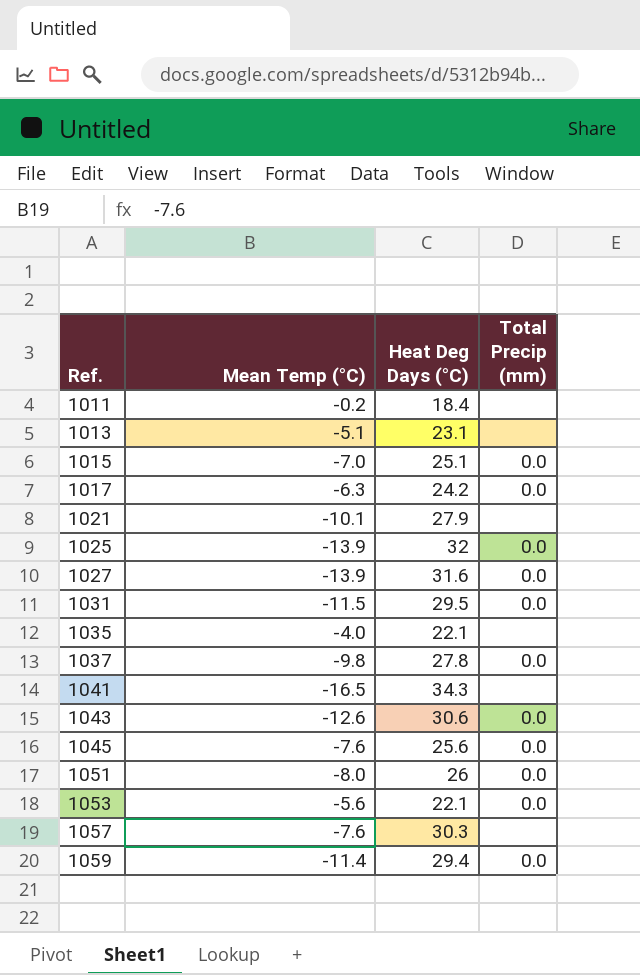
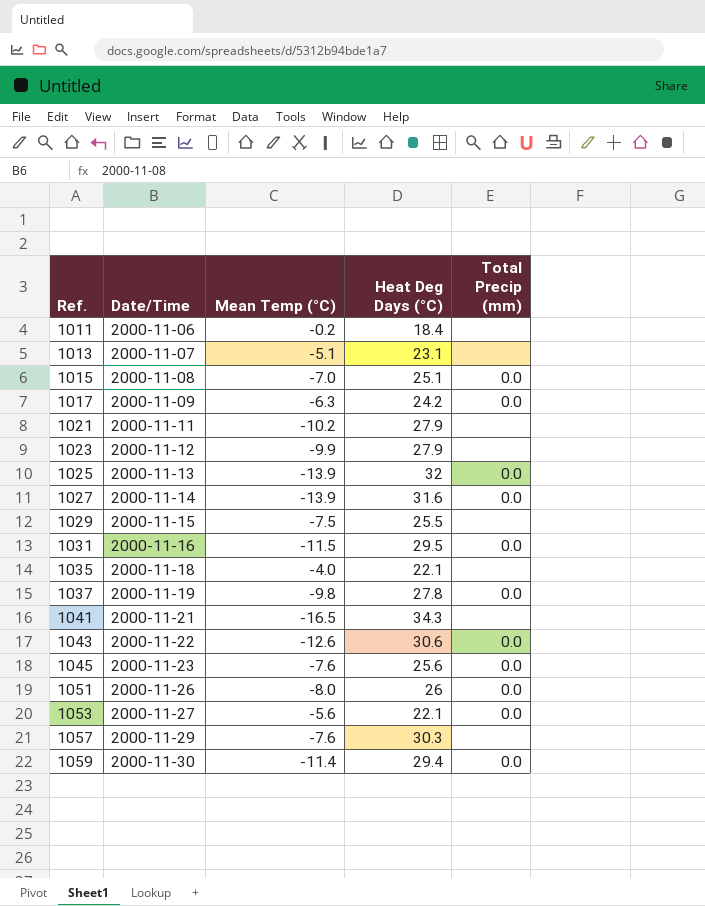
column Date/Time | position: none -> 2
1021 | Mean Temp (°C): -10.1 -> -10.2
row 1023: none -> 2000-11-12 | -9.9 | 27.9 | none
row 1029: none -> 2000-11-15 | -7.5 | 25.5 | none

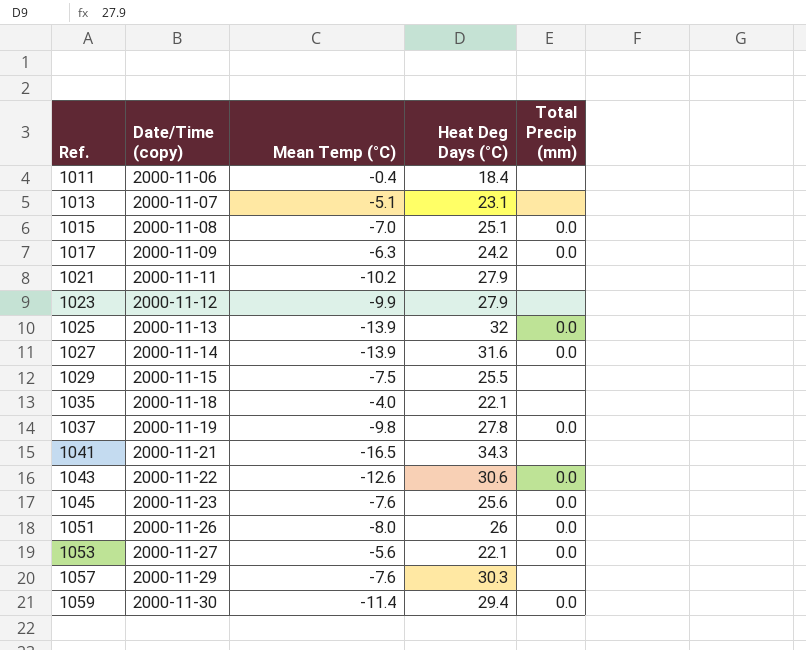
column name: Date/Time -> Date/Time (copy)
row 1031: 2000-11-16 | -11.5 | 29.5 | 0.0 -> none
1011 | Mean Temp (°C): -0.2 -> -0.4

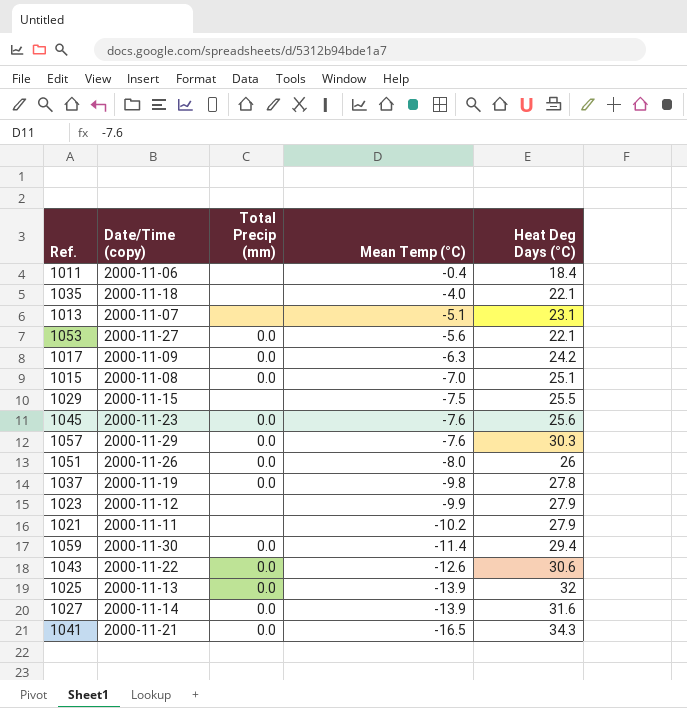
row order: Ref. ascending -> Mean Temp (°C) descending
column Total Precip (mm) | position: 5 -> 3
1057 | Total Precip (mm): none -> 0.0
1041 | Total Precip (mm): none -> 0.0

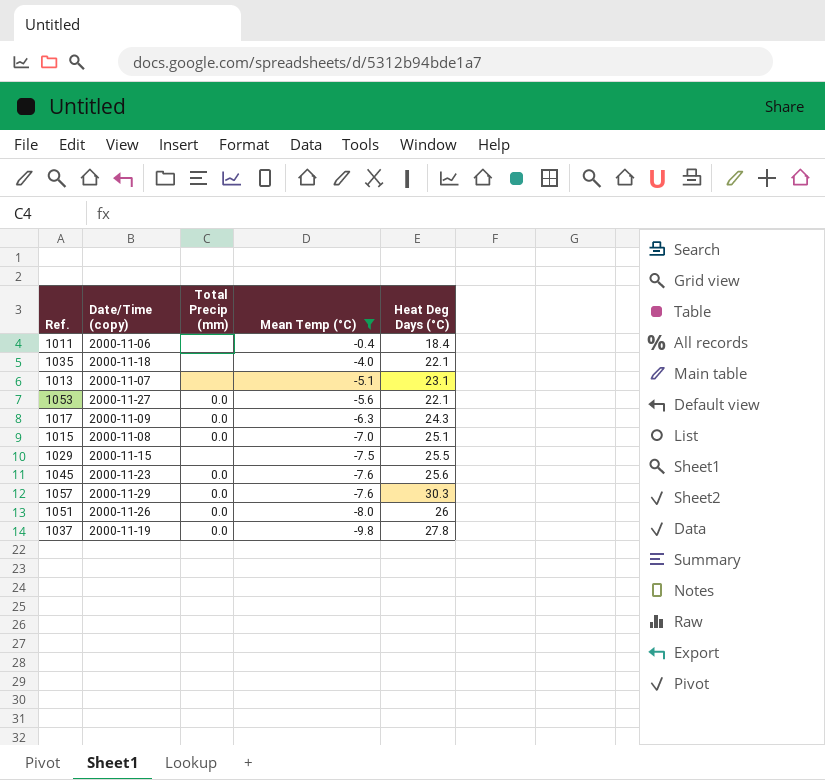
filter: none -> Mean Temp (°C) >= -9.8
1017 | Heat Deg Days (°C): 24.2 -> 24.3

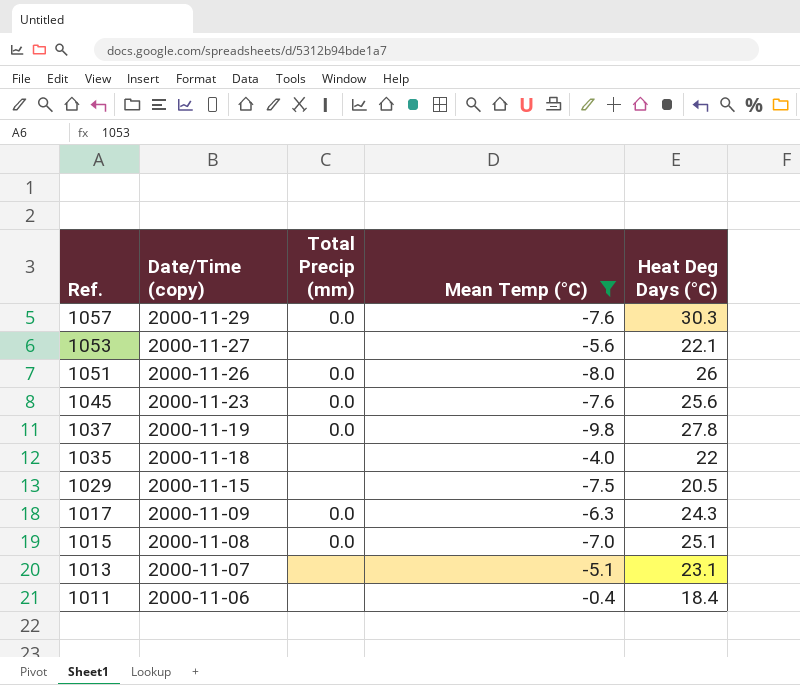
row order: Mean Temp (°C) descending -> Ref. descending
1053 | Total Precip (mm): 0.0 -> none
1035 | Heat Deg Days (°C): 22.1 -> 22
1029 | Heat Deg Days (°C): 25.5 -> 20.5

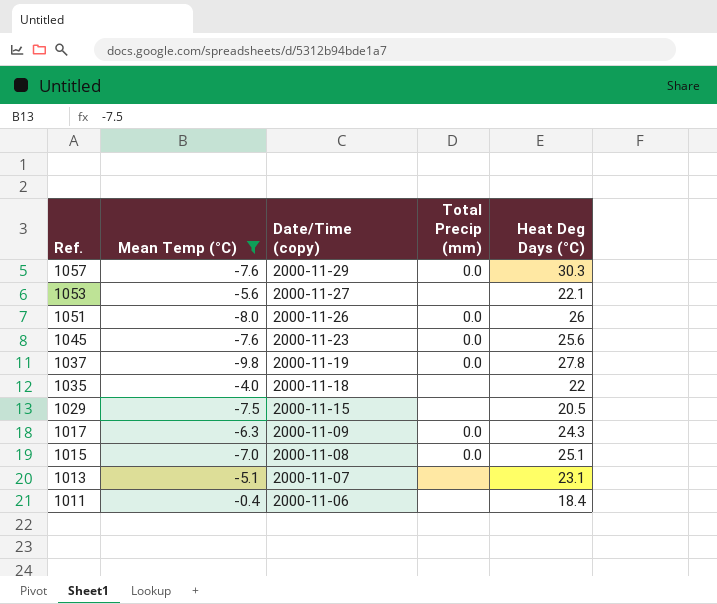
column Mean Temp (°C) | position: 4 -> 2

